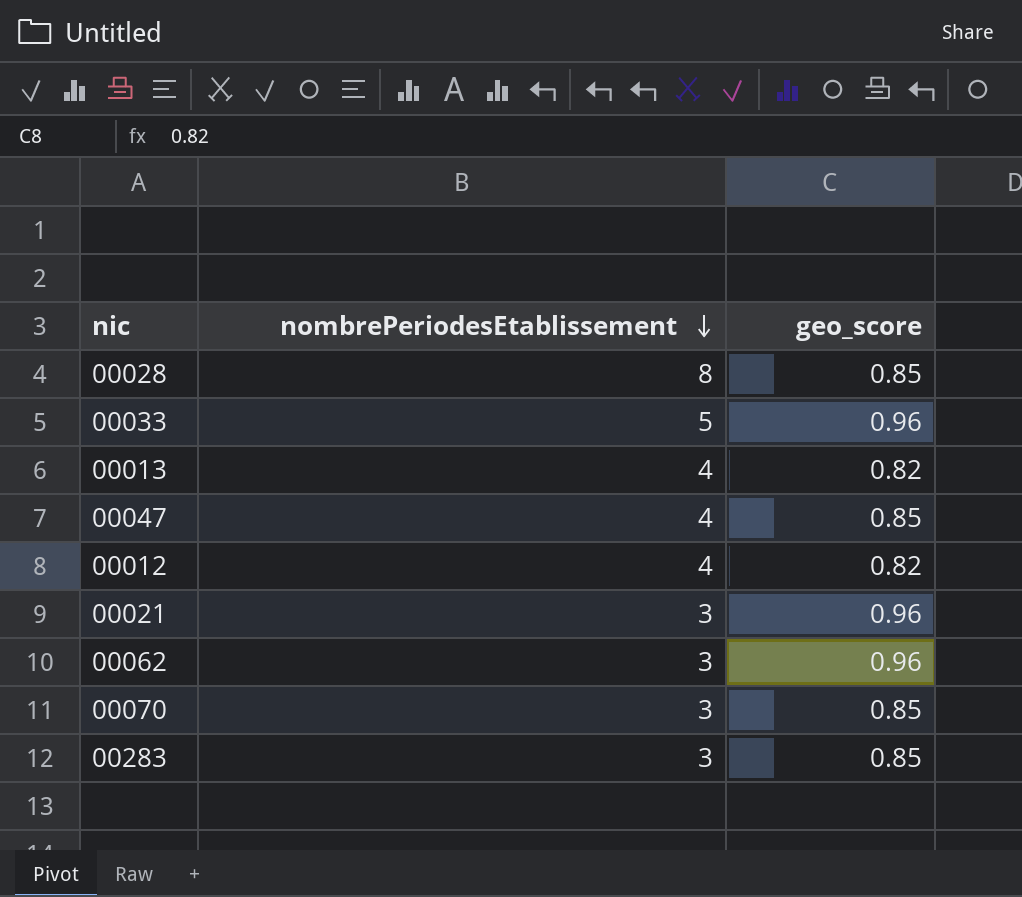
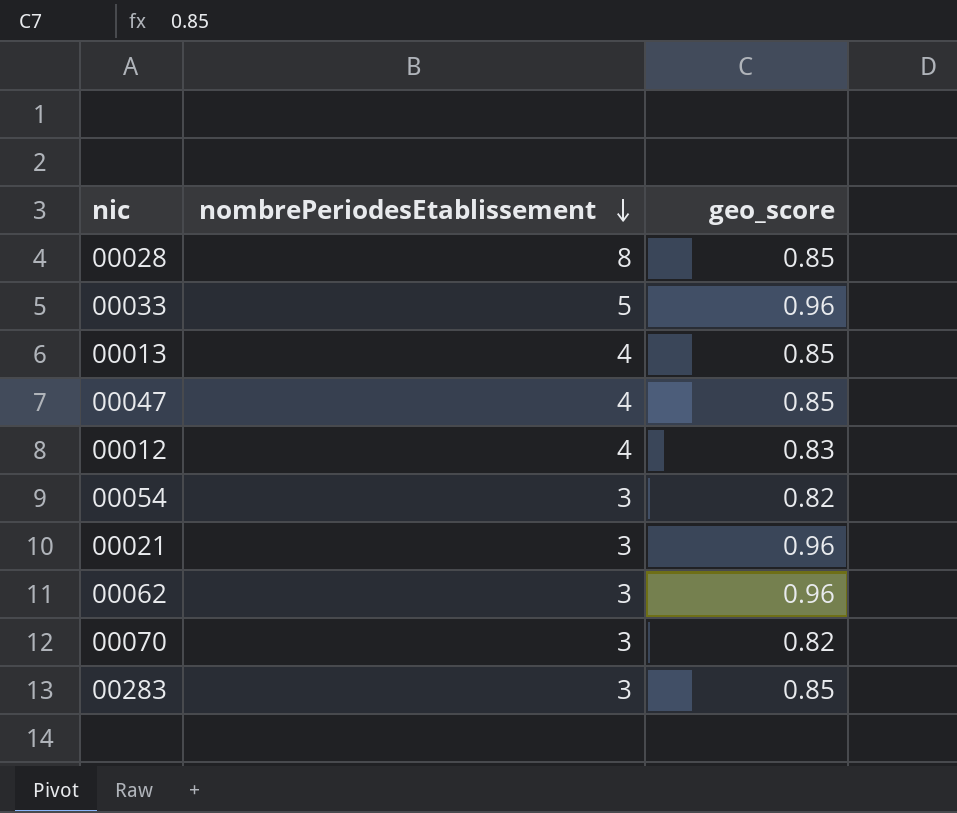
00013 | geo_score: 0.82 -> 0.85
00012 | geo_score: 0.82 -> 0.83
row 00054: none -> 3 | 0.82
00070 | geo_score: 0.85 -> 0.82

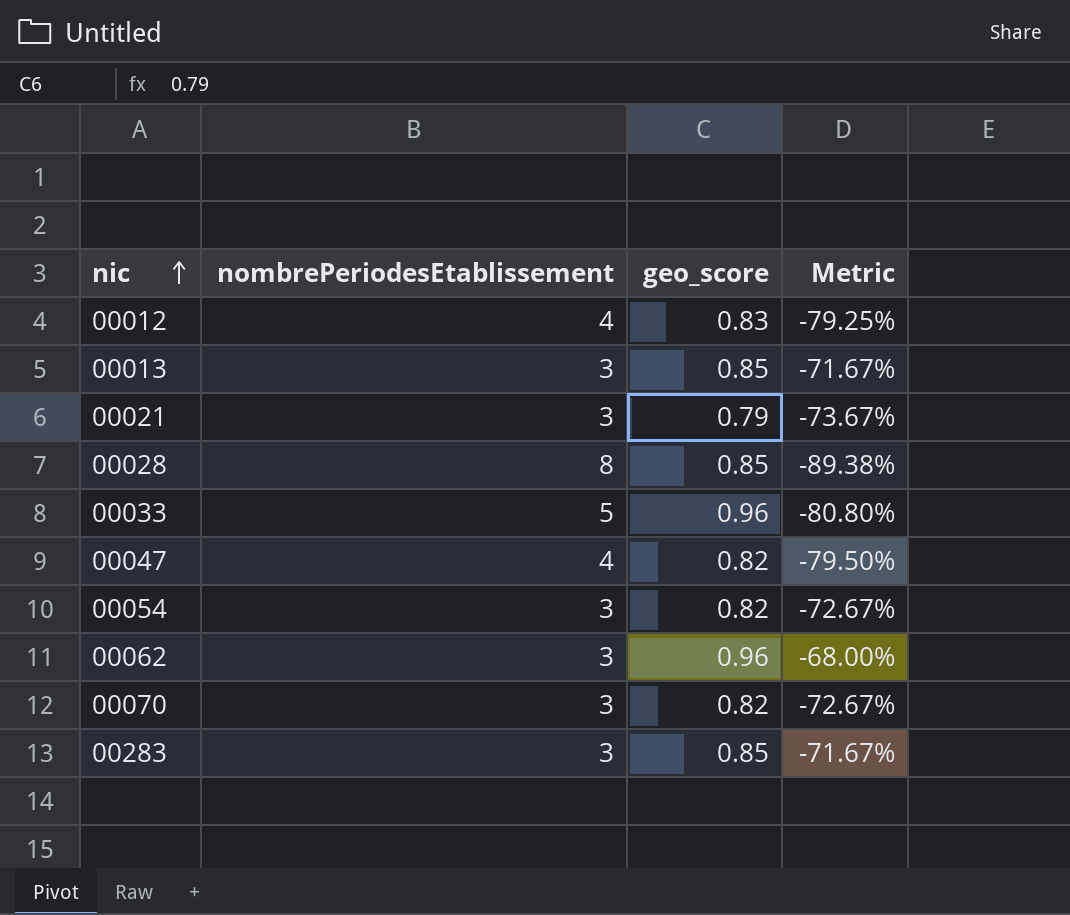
row order: nombrePeriodesEtablissement descending -> nic ascending
column Metric | formula: none -> ([geo_score] - [nombrePeriodesEtablissement]) / [nombrePeriodesEtablissement]
00013 | nombrePeriodesEtablissement: 4 -> 3
00021 | geo_score: 0.96 -> 0.79
00047 | geo_score: 0.85 -> 0.82

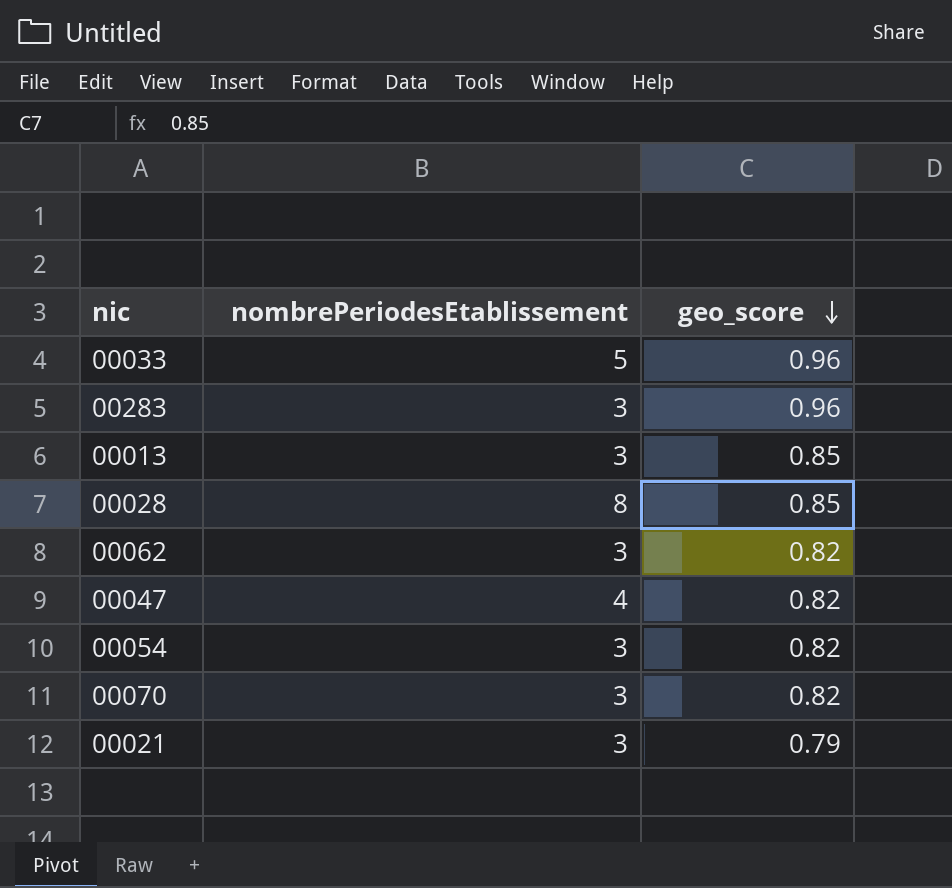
row order: nic ascending -> geo_score descending
column Metric | formula: ([geo_score] - [nombrePeriodesEtablissement]) / [nombrePeriodesEtablissement] -> none
row 00012: 4 | 0.83 | -79.25% -> none
00283 | geo_score: 0.85 -> 0.96
00062 | geo_score: 0.96 -> 0.82

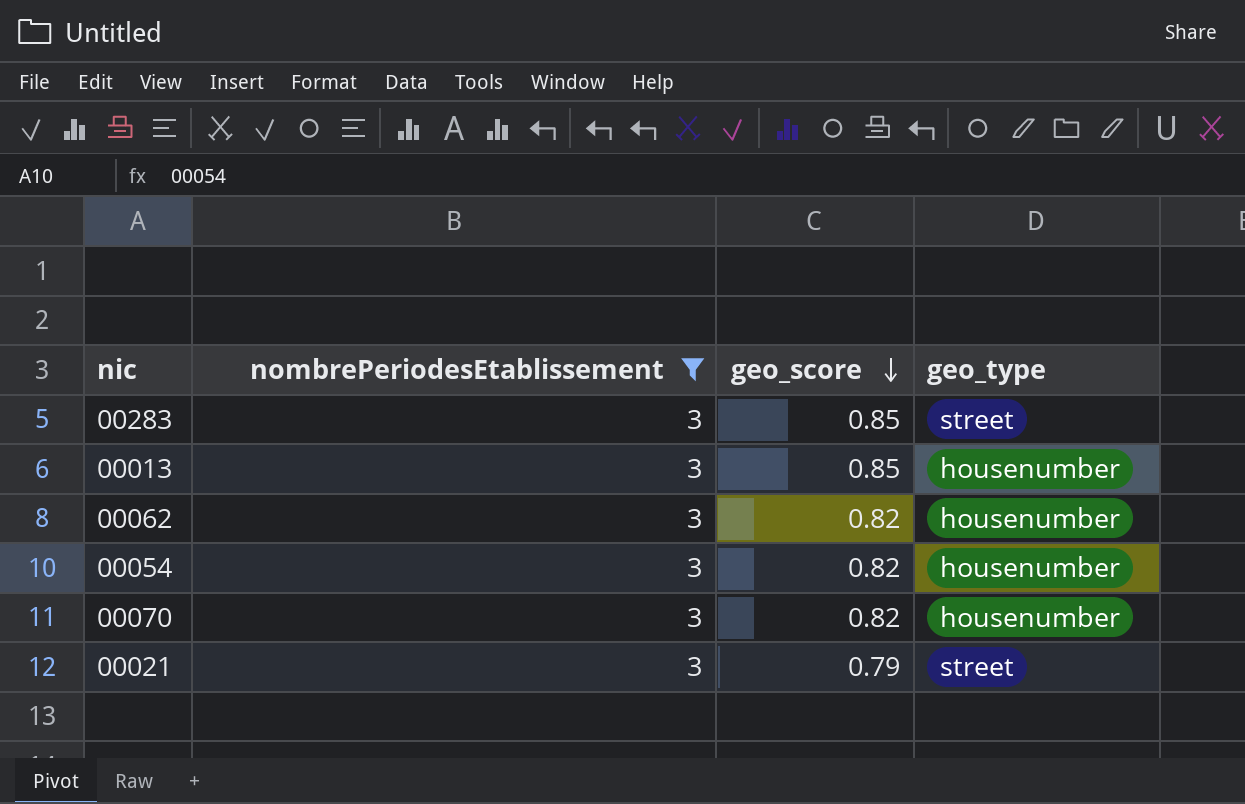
filter: none -> nombrePeriodesEtablissement = 3
column geo_type | position: none -> 4
00283 | geo_score: 0.96 -> 0.85

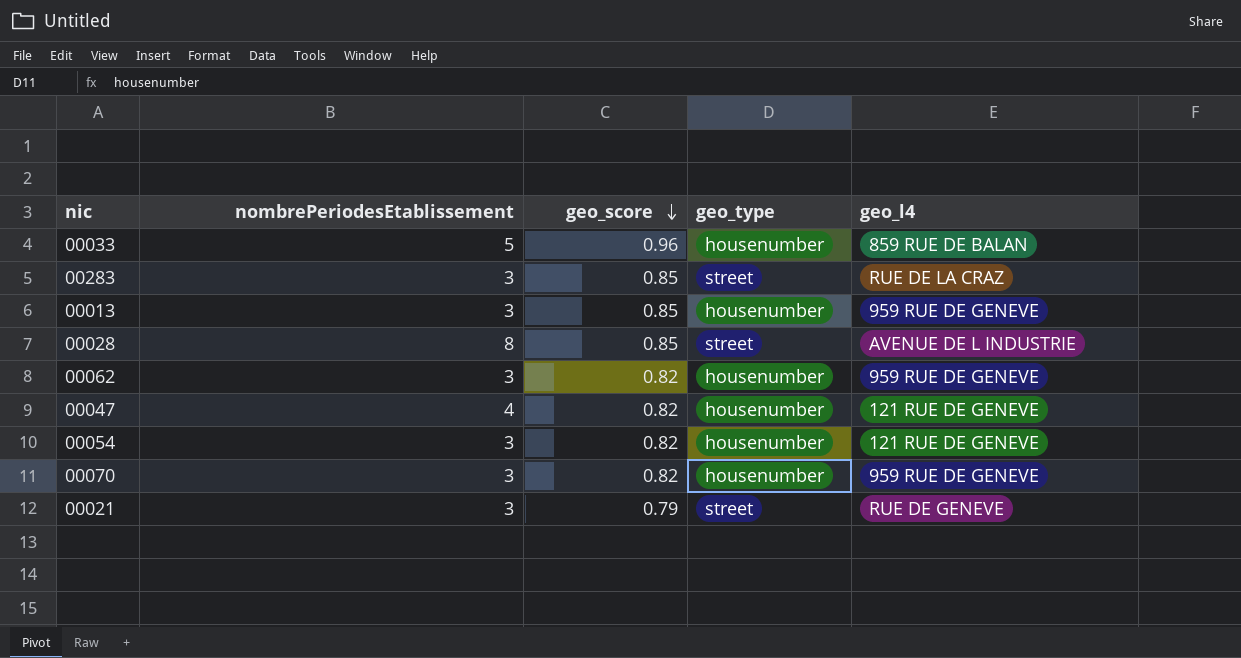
filter: nombrePeriodesEtablissement = 3 -> none
column geo_l4 | position: none -> 5

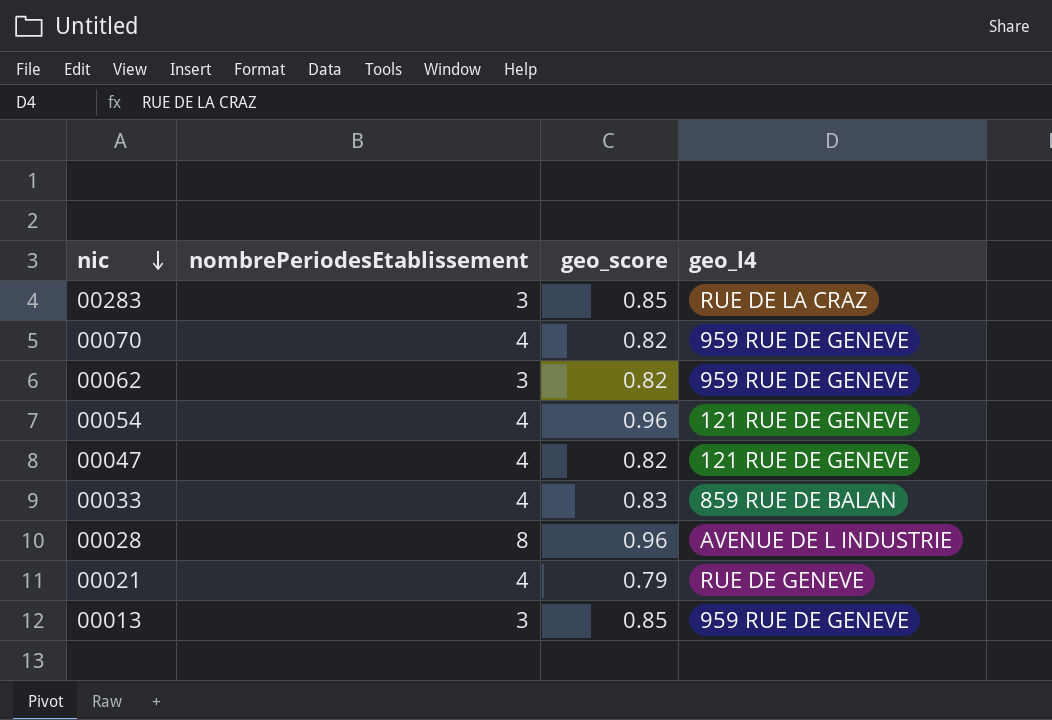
row order: geo_score descending -> nic descending
column geo_type | position: 4 -> none
00070 | nombrePeriodesEtablissement: 3 -> 4
00054 | nombrePeriodesEtablissement: 3 -> 4
00054 | geo_score: 0.82 -> 0.96
00033 | nombrePeriodesEtablissement: 5 -> 4
00033 | geo_score: 0.96 -> 0.83
00028 | geo_score: 0.85 -> 0.96
00021 | nombrePeriodesEtablissement: 3 -> 4

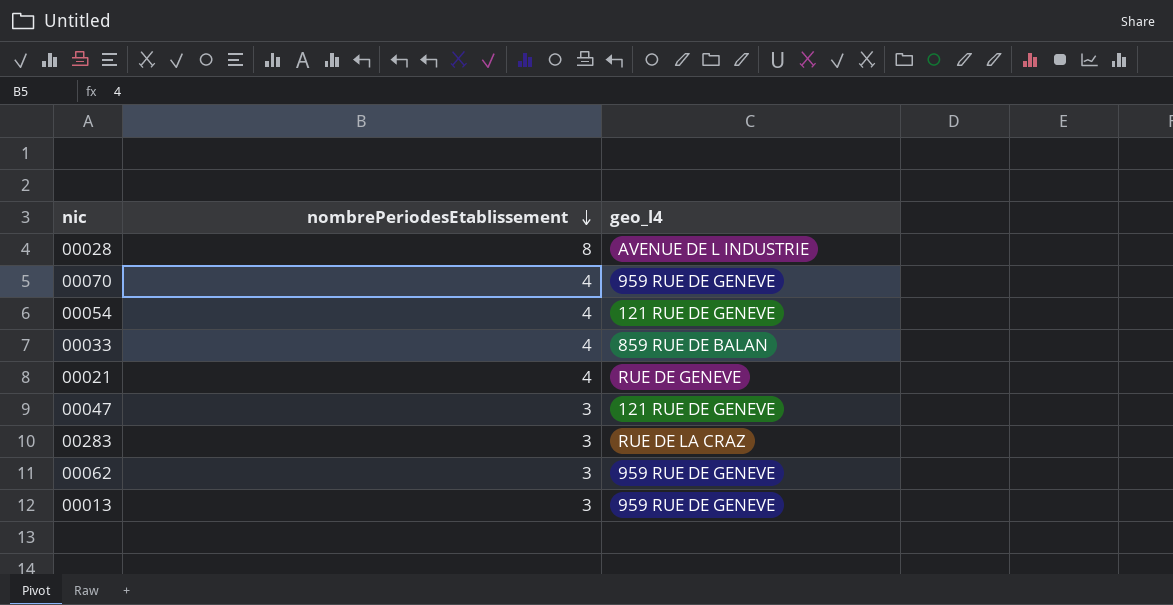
row order: nic descending -> nombrePeriodesEtablissement descending
column geo_score | position: 3 -> none
00047 | nombrePeriodesEtablissement: 4 -> 3

